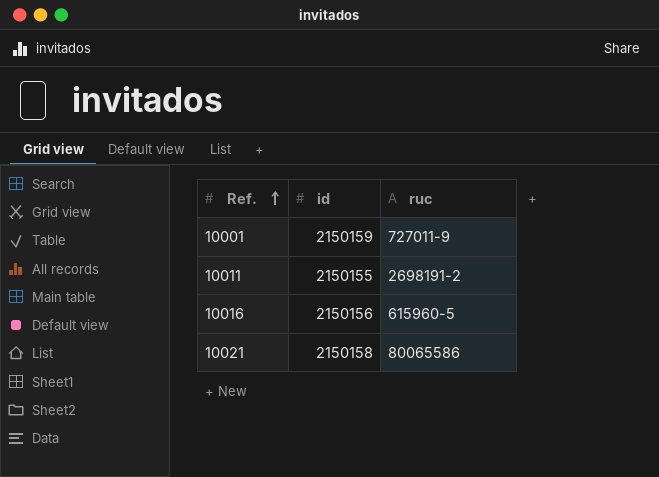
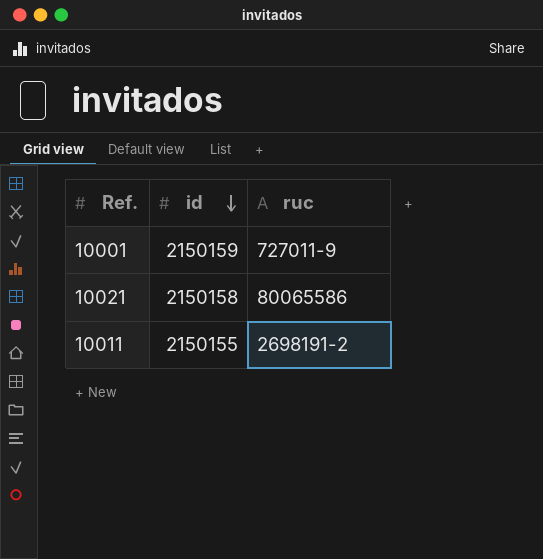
row order: Ref. ascending -> id descending
row 10016: 2150156 | 615960-5 -> none

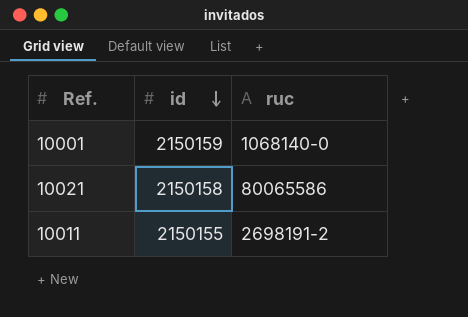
10001 | ruc: 727011-9 -> 1068140-0

